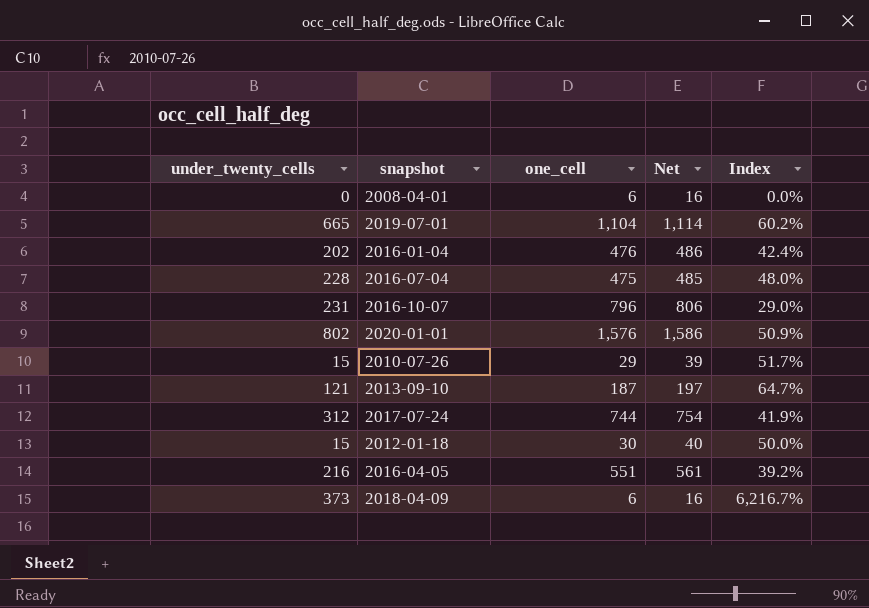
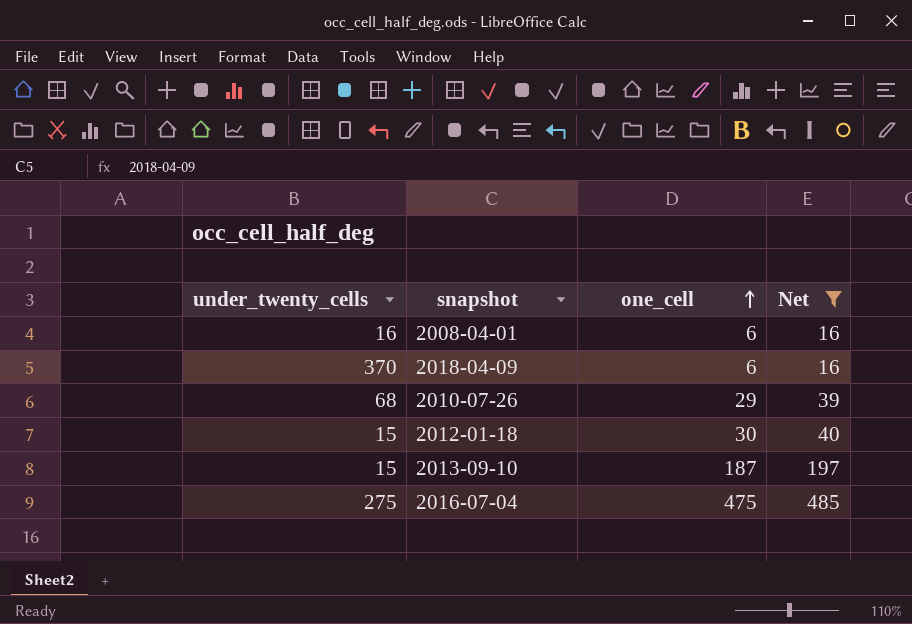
filter: none -> Net <= 485
row order: none -> one_cell ascending
column Index | formula: [under_twenty_cells] / [one_cell] -> none
2008-04-01 | under_twenty_cells: 0 -> 16
2018-04-09 | under_twenty_cells: 373 -> 370
2010-07-26 | under_twenty_cells: 15 -> 68
2013-09-10 | under_twenty_cells: 121 -> 15
2016-07-04 | under_twenty_cells: 228 -> 275

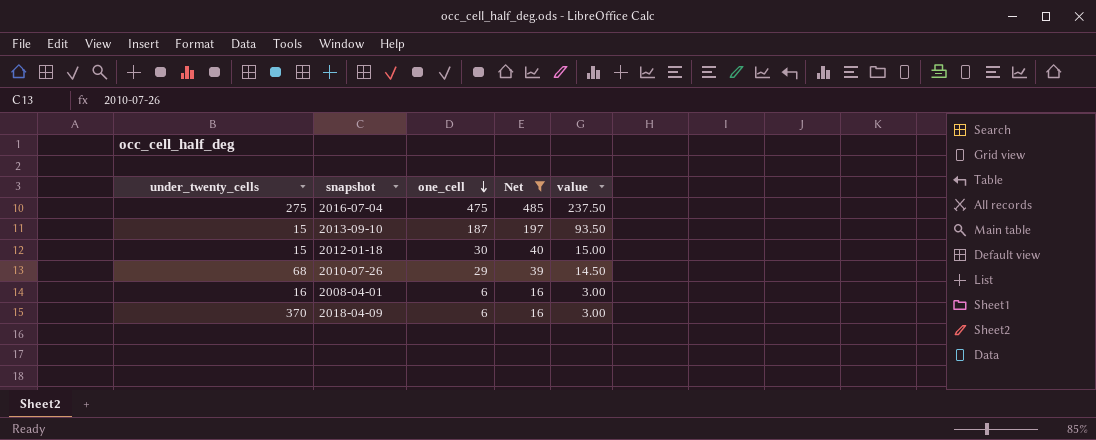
row order: one_cell ascending -> one_cell descending
column value | formula: none -> [one_cell] * 0.5

